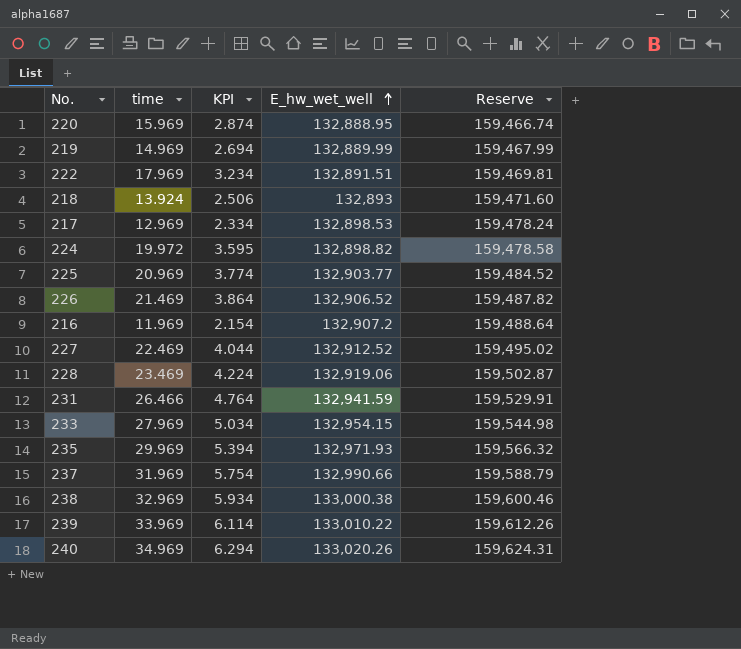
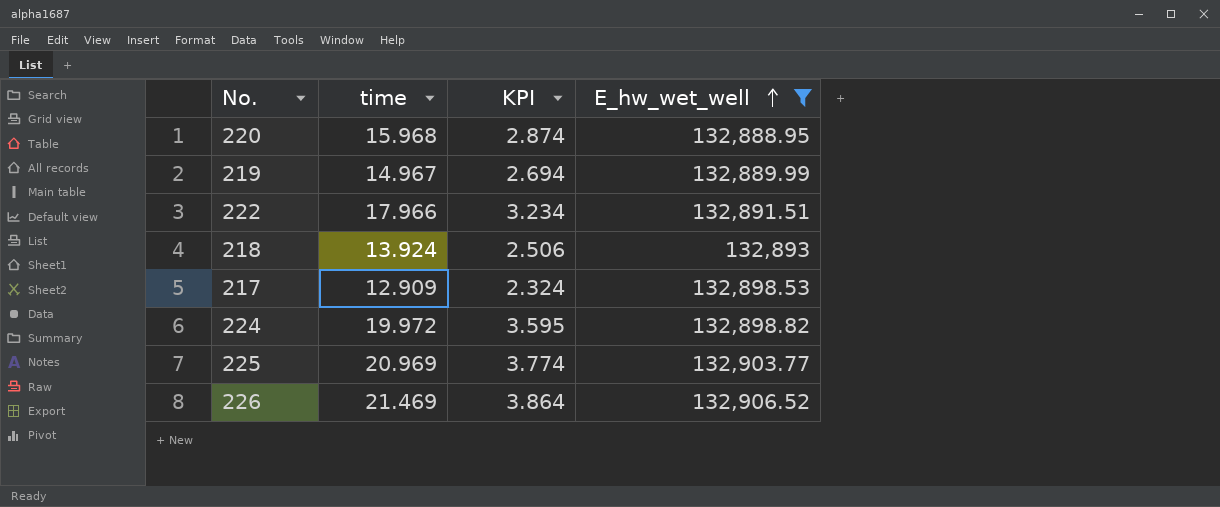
filter: none -> E_hw_wet_well <= 132,906.52
column Reserve | formula: [E_hw_wet_well] * 1.2 -> none
220 | time: 15.969 -> 15.968
219 | time: 14.969 -> 14.967
222 | time: 17.969 -> 17.966
217 | time: 12.969 -> 12.909
217 | KPI: 2.334 -> 2.324

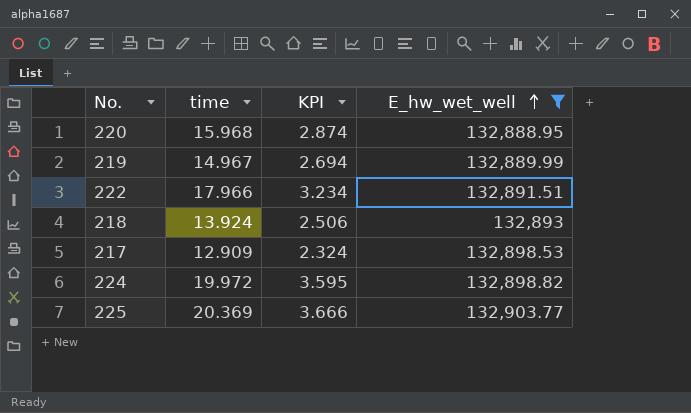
row 226: 21.469 | 3.864 | 132,906.52 -> none
225 | time: 20.969 -> 20.369
225 | KPI: 3.774 -> 3.666

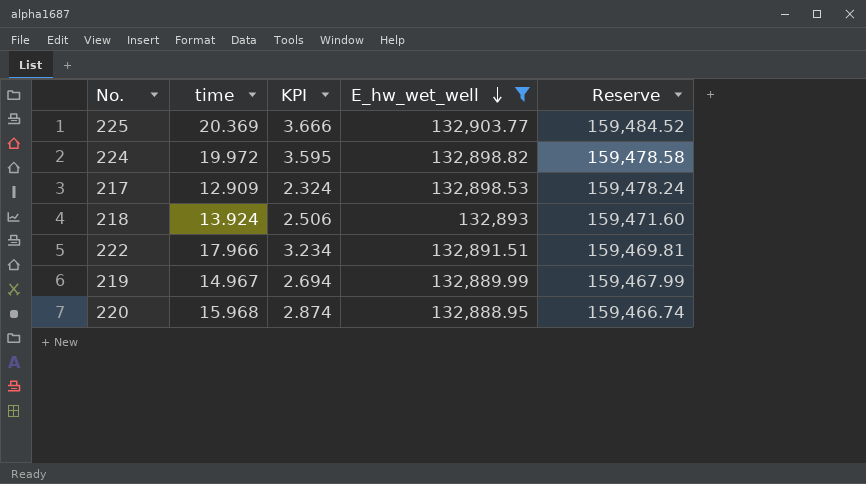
row order: E_hw_wet_well ascending -> E_hw_wet_well descending
column Reserve | formula: none -> [E_hw_wet_well] * 1.2

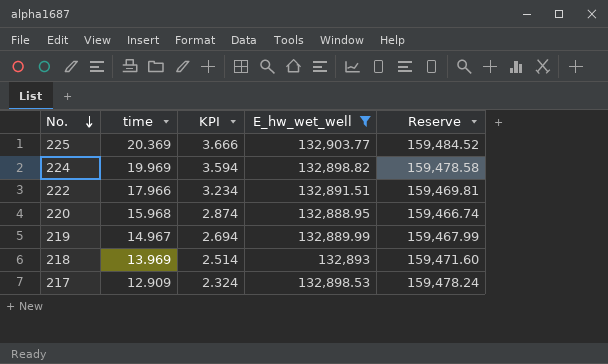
row order: E_hw_wet_well descending -> No. descending
224 | time: 19.972 -> 19.969
224 | KPI: 3.595 -> 3.594
218 | time: 13.924 -> 13.969
218 | KPI: 2.506 -> 2.514

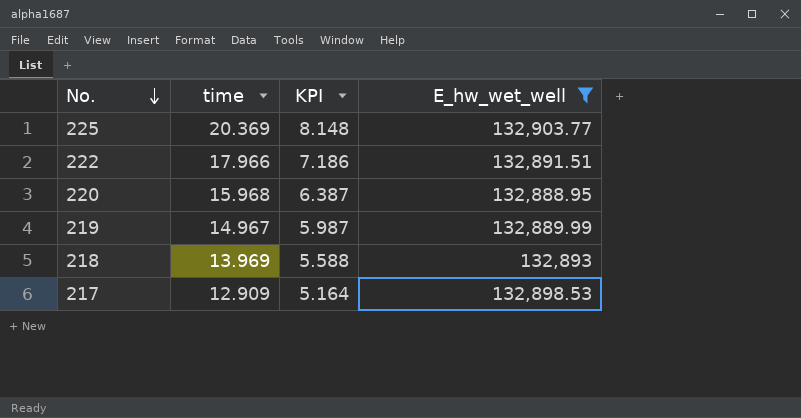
column Reserve | formula: [E_hw_wet_well] * 1.2 -> none
column KPI | formula: [time] * 0.18 -> [time] * 0.4
row 224: 19.969 | 3.594 | 132,898.82 | 159,478.58 -> none

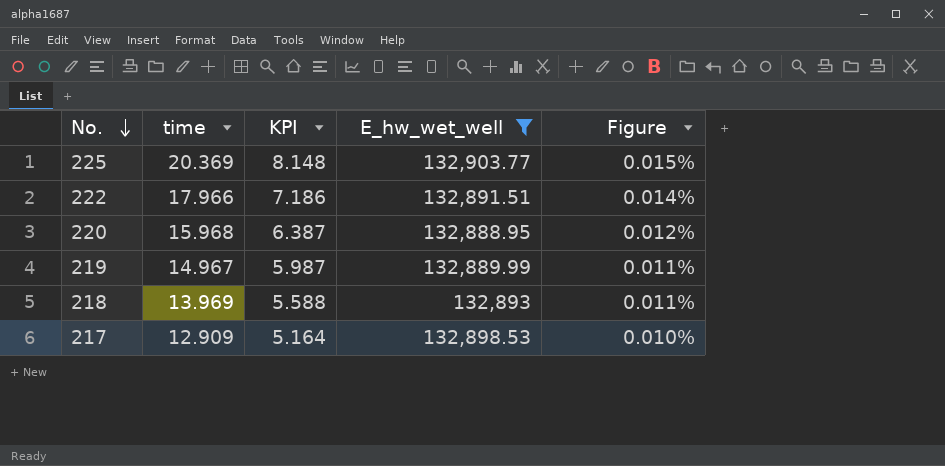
column Figure | formula: none -> [time] / [E_hw_wet_well]

